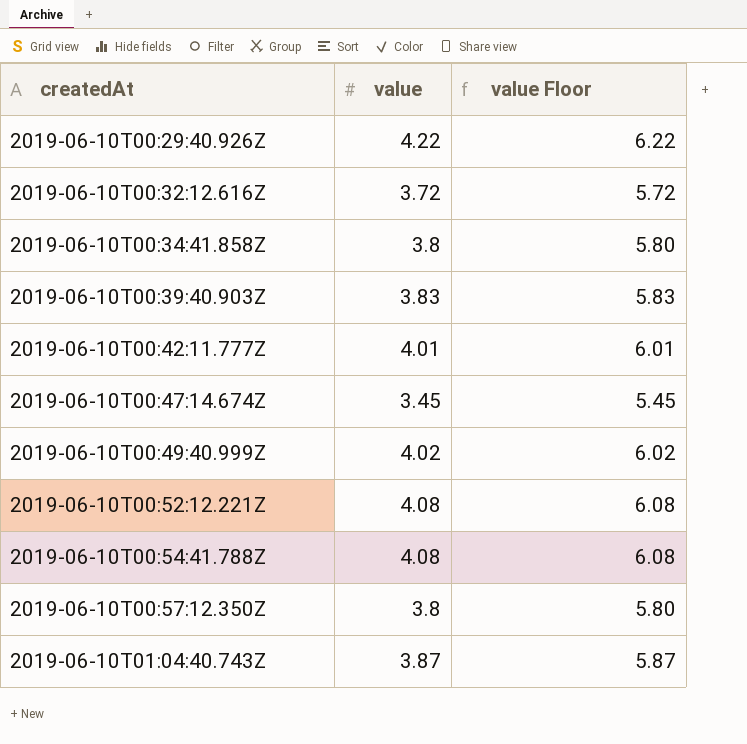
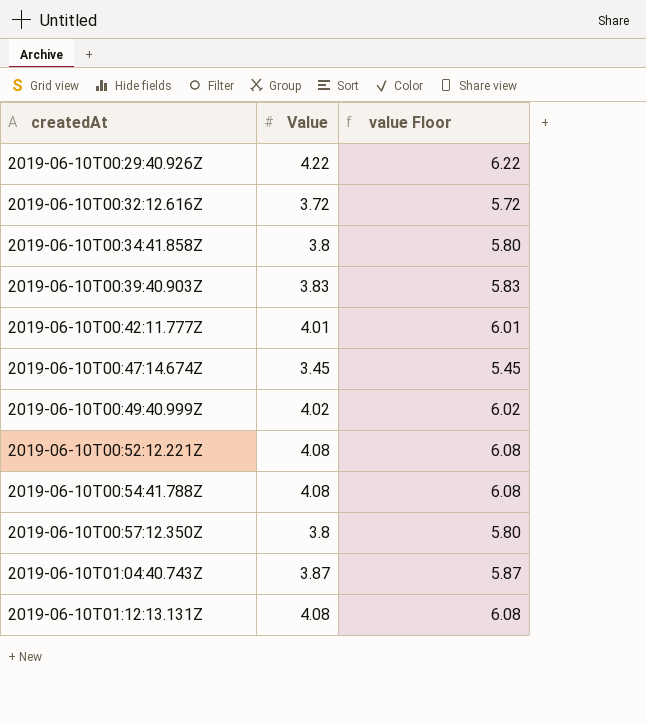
column name: value -> Value
row 2019-06-10T01:12:13.131Z: none -> 4.08 | 6.08

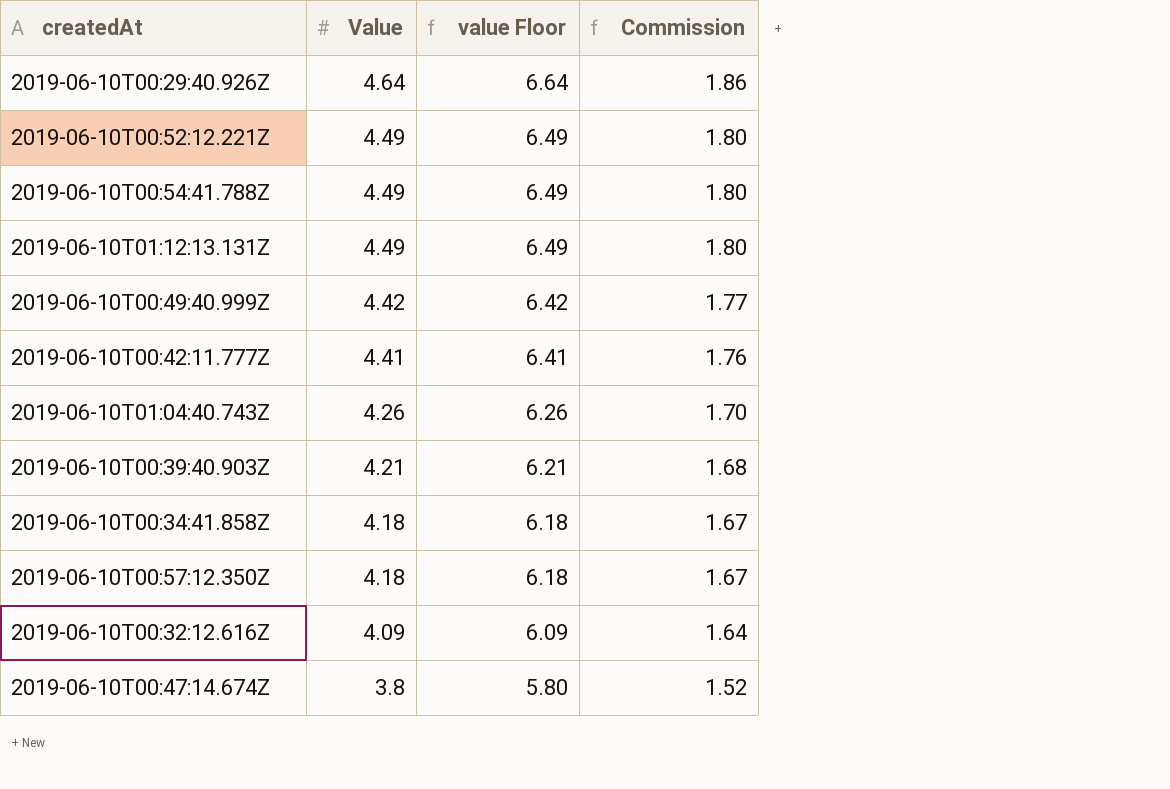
row order: createdAt ascending -> Value descending
column Commission | formula: none -> [Value] * 0.4
2019-06-10T00:29:40.926Z | Value: 4.22 -> 4.64
2019-06-10T00:29:40.926Z | value Floor: 6.22 -> 6.64
2019-06-10T00:52:12.221Z | Value: 4.08 -> 4.49
2019-06-10T00:52:12.221Z | value Floor: 6.08 -> 6.49
2019-06-10T00:54:41.788Z | Value: 4.08 -> 4.49
2019-06-10T00:54:41.788Z | value Floor: 6.08 -> 6.49
2019-06-10T01:12:13.131Z | Value: 4.08 -> 4.49
2019-06-10T01:12:13.131Z | value Floor: 6.08 -> 6.49
2019-06-10T00:49:40.999Z | Value: 4.02 -> 4.42
2019-06-10T00:49:40.999Z | value Floor: 6.02 -> 6.42
2019-06-10T00:42:11.777Z | Value: 4.01 -> 4.41
2019-06-10T00:42:11.777Z | value Floor: 6.01 -> 6.41
2019-06-10T01:04:40.743Z | Value: 3.87 -> 4.26
2019-06-10T01:04:40.743Z | value Floor: 5.87 -> 6.26
2019-06-10T00:39:40.903Z | Value: 3.83 -> 4.21
2019-06-10T00:39:40.903Z | value Floor: 5.83 -> 6.21
2019-06-10T00:34:41.858Z | Value: 3.8 -> 4.18
2019-06-10T00:34:41.858Z | value Floor: 5.80 -> 6.18
2019-06-10T00:57:12.350Z | Value: 3.8 -> 4.18
2019-06-10T00:57:12.350Z | value Floor: 5.80 -> 6.18
2019-06-10T00:32:12.616Z | Value: 3.72 -> 4.09
2019-06-10T00:32:12.616Z | value Floor: 5.72 -> 6.09
2019-06-10T00:47:14.674Z | Value: 3.45 -> 3.8
2019-06-10T00:47:14.674Z | value Floor: 5.45 -> 5.80

